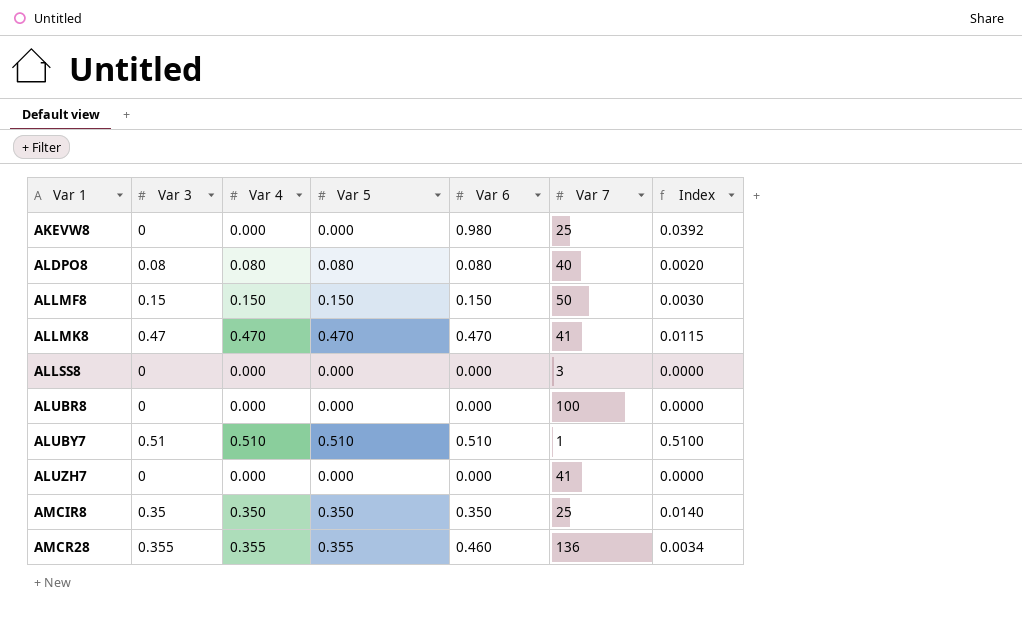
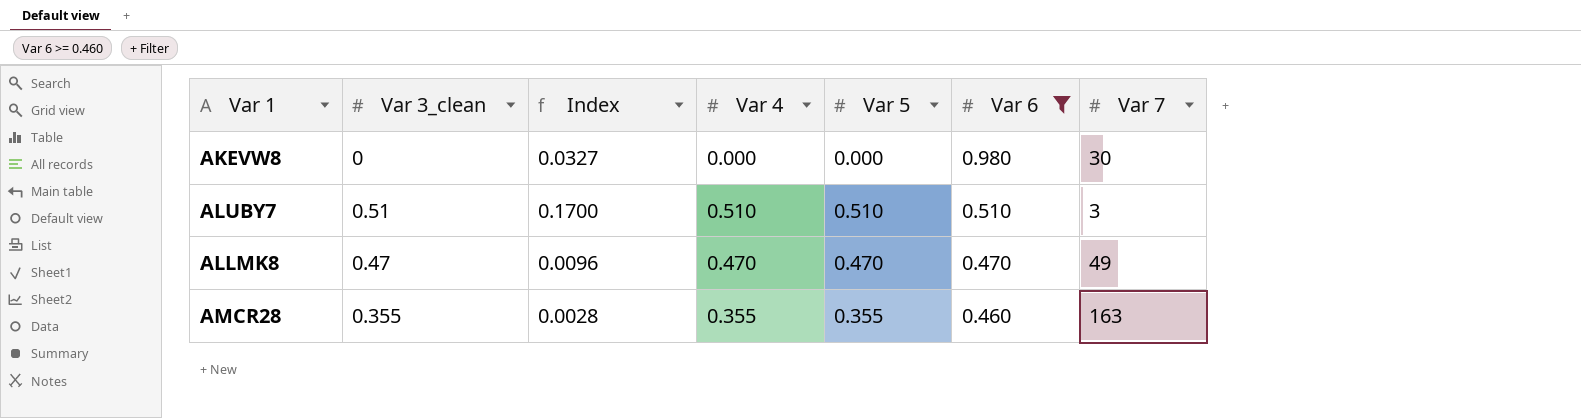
filter: none -> Var 6 >= 0.460
row order: Var 1 ascending -> Var 6 descending
column name: Var 3 -> Var 3_clean
column Index | position: 7 -> 3
AKEVW8 | Index: 0.0392 -> 0.0327
AKEVW8 | Var 7: 25 -> 30
ALUBY7 | Index: 0.5100 -> 0.1700
ALUBY7 | Var 7: 1 -> 3
ALLMK8 | Index: 0.0115 -> 0.0096
ALLMK8 | Var 7: 41 -> 49
AMCR28 | Index: 0.0034 -> 0.0028
AMCR28 | Var 7: 136 -> 163

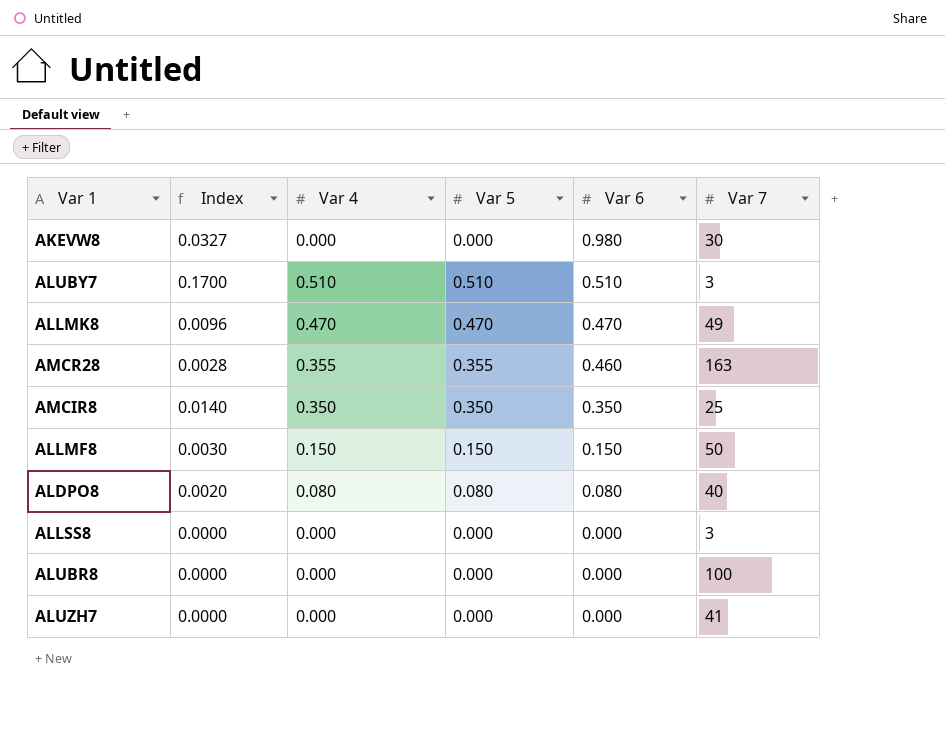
filter: Var 6 >= 0.460 -> none
column Var 3_clean | position: 2 -> none

